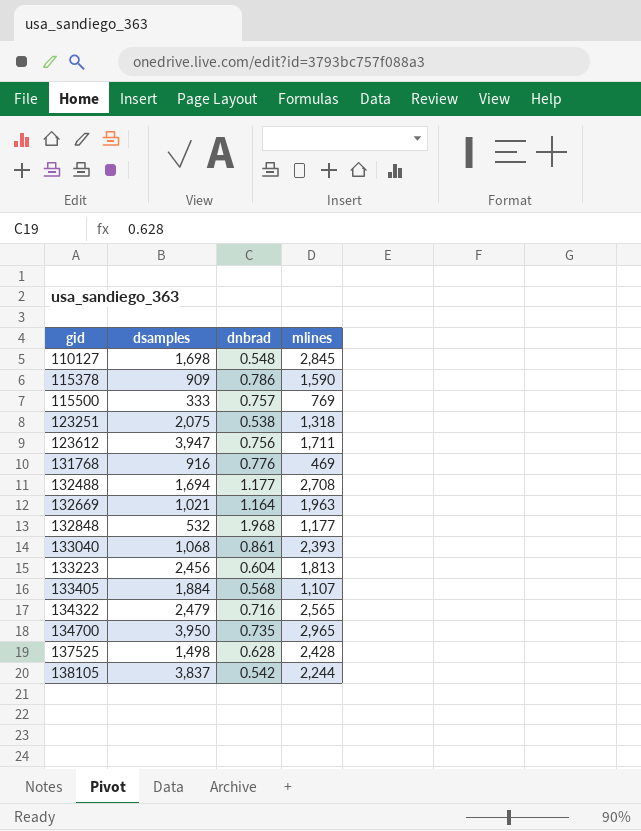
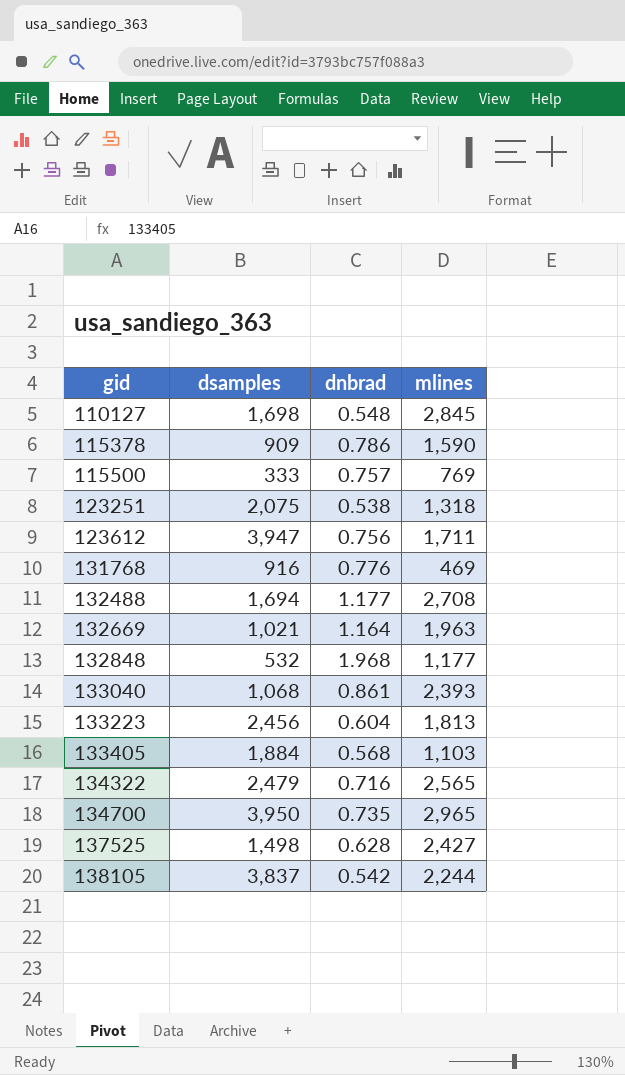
133405 | mlines: 1,107 -> 1,103
137525 | mlines: 2,428 -> 2,427

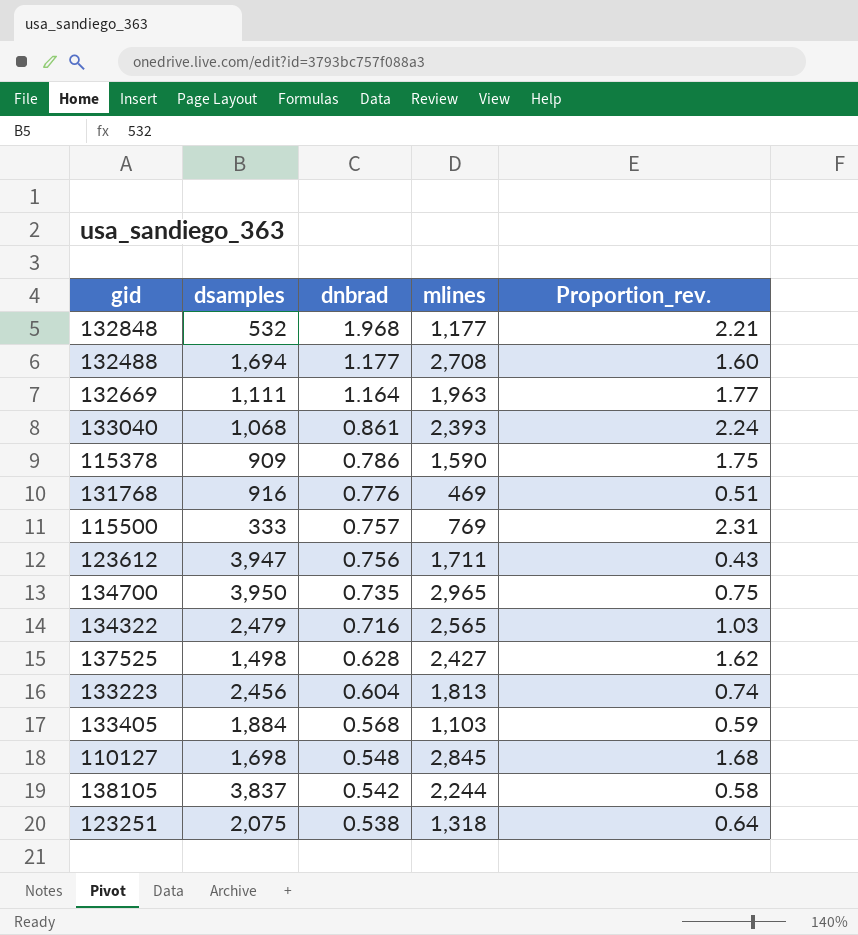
row order: gid ascending -> dnbrad descending
column Proportion_rev. | formula: none -> [mlines] / [dsamples]
132669 | dsamples: 1,021 -> 1,111

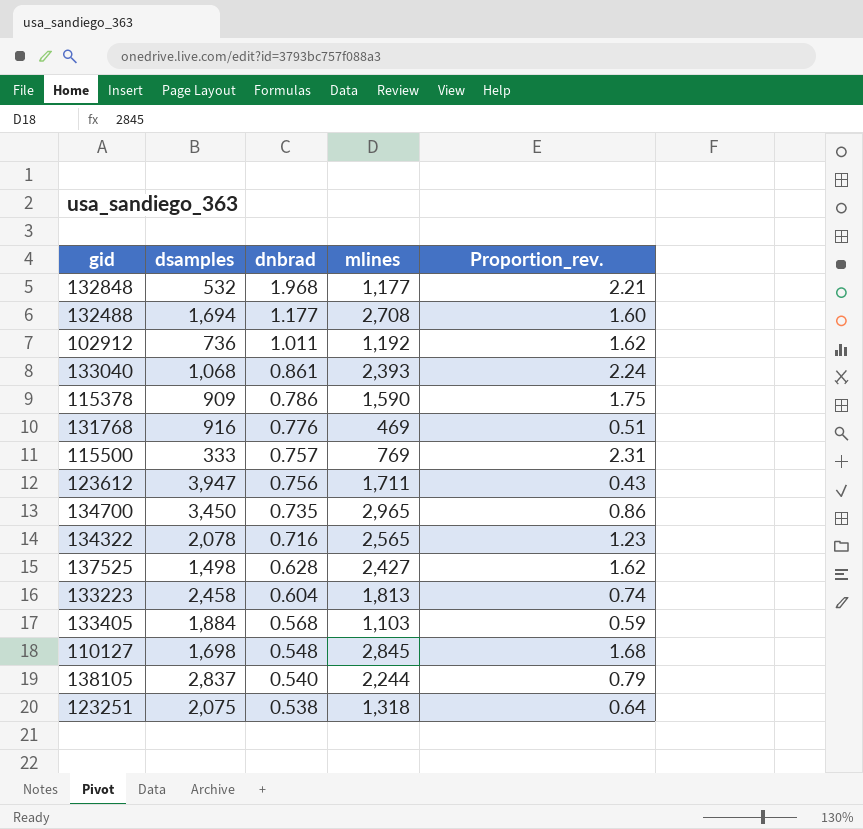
row 132669: 1,111 | 1.164 | 1,963 | 1.77 -> none
row 102912: none -> 736 | 1.011 | 1,192 | 1.62
134700 | dsamples: 3,950 -> 3,450
134700 | Proportion_rev.: 0.75 -> 0.86
134322 | dsamples: 2,479 -> 2,078
134322 | Proportion_rev.: 1.03 -> 1.23
133223 | dsamples: 2,456 -> 2,458
138105 | dsamples: 3,837 -> 2,837
138105 | dnbrad: 0.542 -> 0.540
138105 | Proportion_rev.: 0.58 -> 0.79

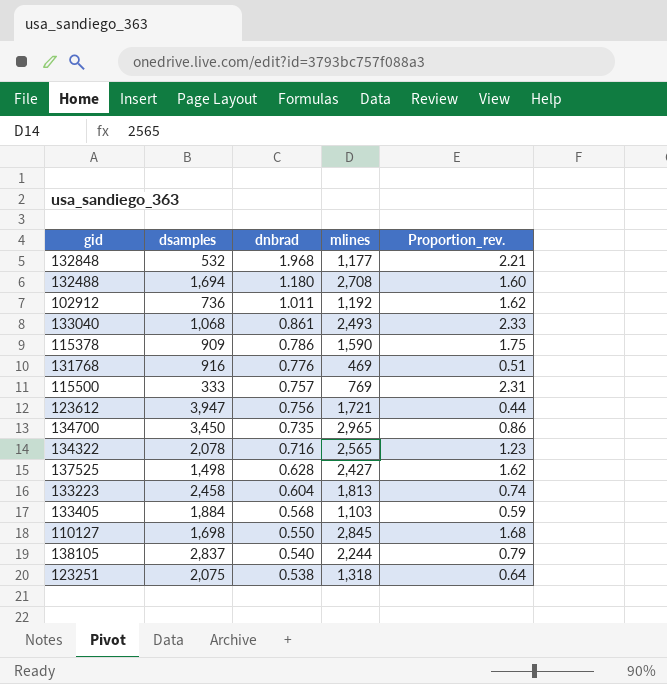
132488 | dnbrad: 1.177 -> 1.180
133040 | mlines: 2,393 -> 2,493
133040 | Proportion_rev.: 2.24 -> 2.33
123612 | mlines: 1,711 -> 1,721
123612 | Proportion_rev.: 0.43 -> 0.44
110127 | dnbrad: 0.548 -> 0.550

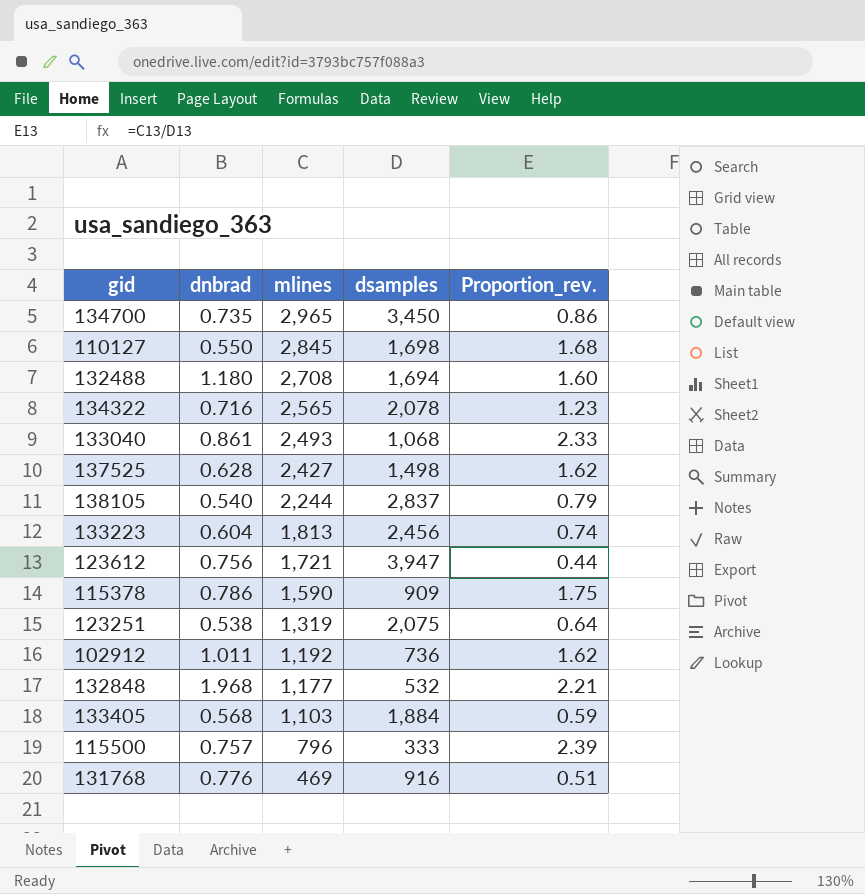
row order: dnbrad descending -> mlines descending
column dsamples | position: 2 -> 4
133223 | dsamples: 2,458 -> 2,456
123251 | mlines: 1,318 -> 1,319
115500 | mlines: 769 -> 796
115500 | Proportion_rev.: 2.31 -> 2.39

